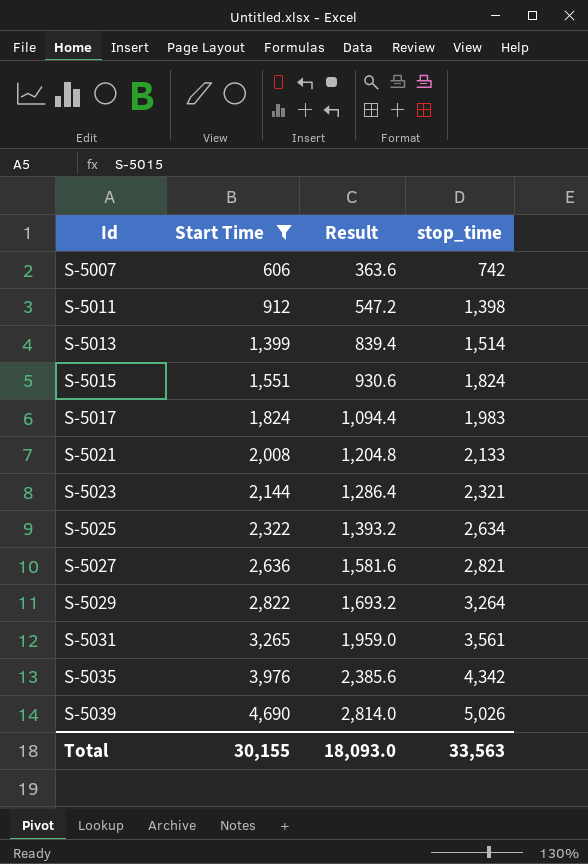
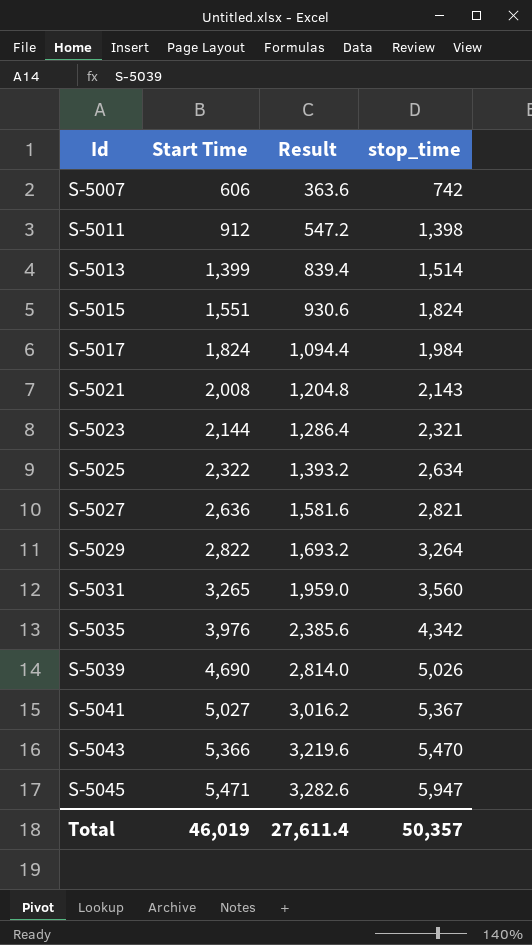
filter: Start Time <= 4,690 -> none
S-5017 | stop_time: 1,983 -> 1,984
S-5021 | stop_time: 2,133 -> 2,143
S-5031 | stop_time: 3,561 -> 3,560
Total | Start Time: 30,155 -> 46,019
Total | Result: 18,093.0 -> 27,611.4
Total | stop_time: 33,563 -> 50,357

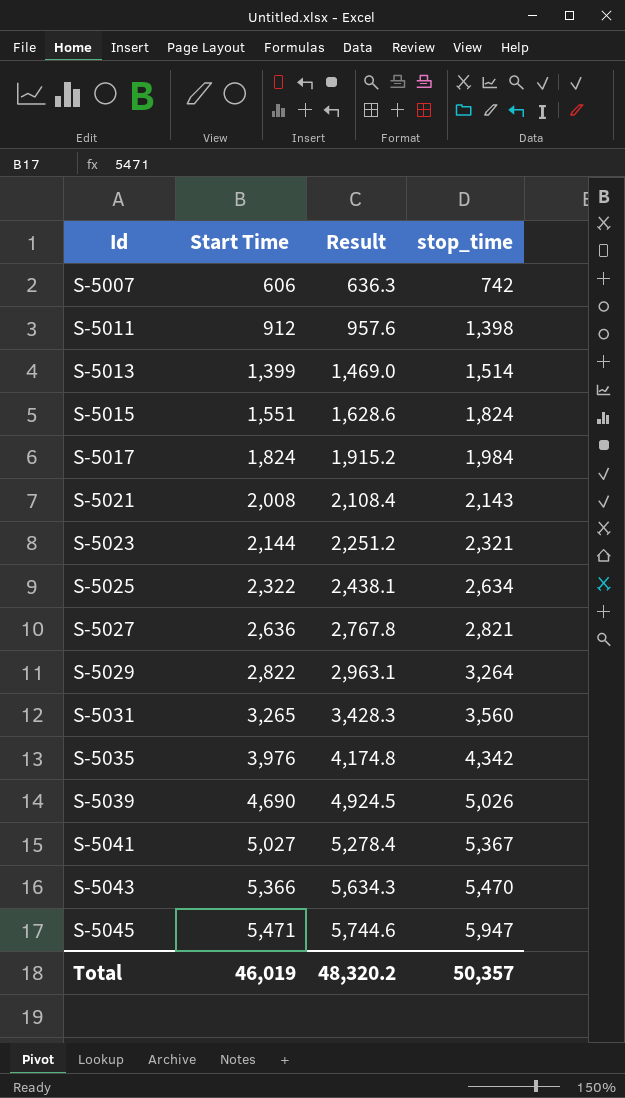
column Result | formula: [Start Time] * 0.6 -> [Start Time] * 1.05
Total | Result: 27,611.4 -> 48,320.2

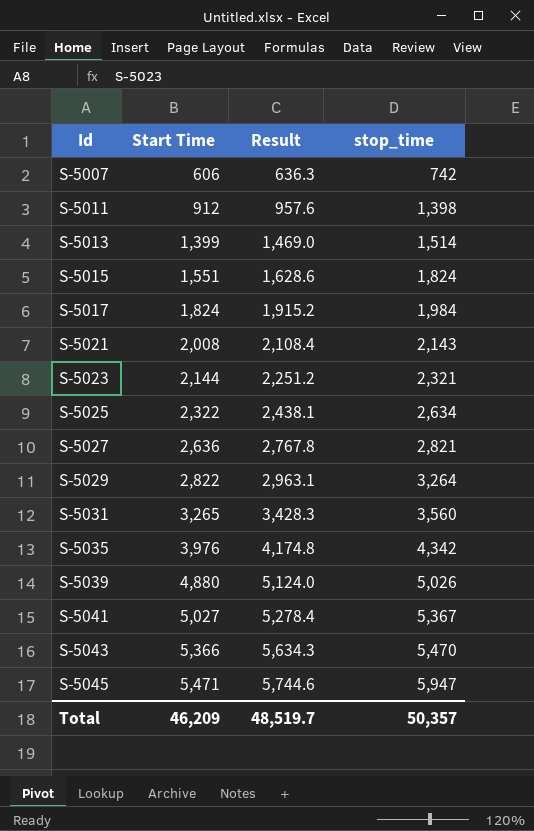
S-5039 | Start Time: 4,690 -> 4,880
S-5039 | Result: 4,924.5 -> 5,124.0
Total | Start Time: 46,019 -> 46,209
Total | Result: 48,320.2 -> 48,519.7

